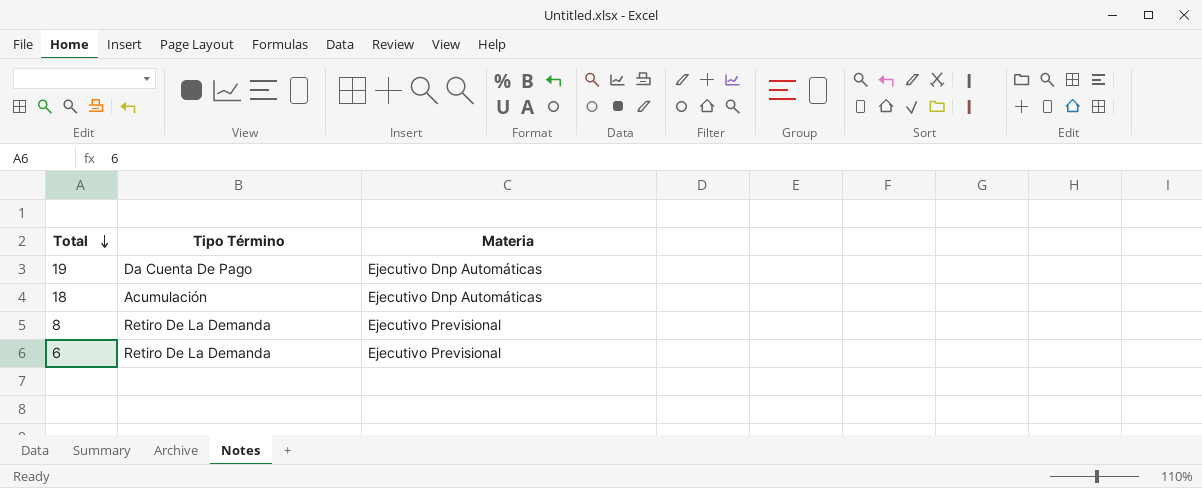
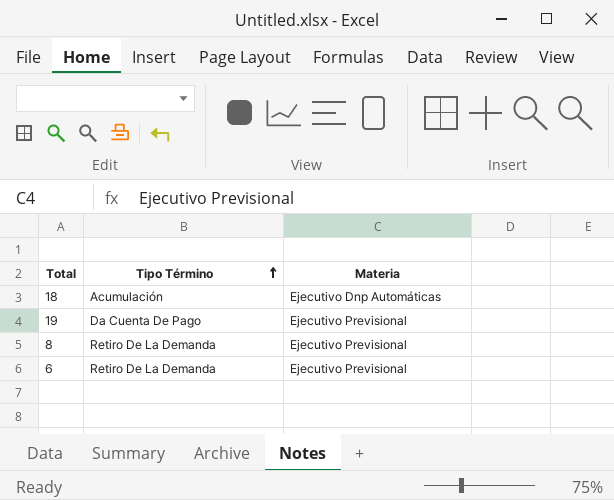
row order: Total descending -> Tipo Término ascending
19 | Materia: Ejecutivo Dnp Automáticas -> Ejecutivo Previsional

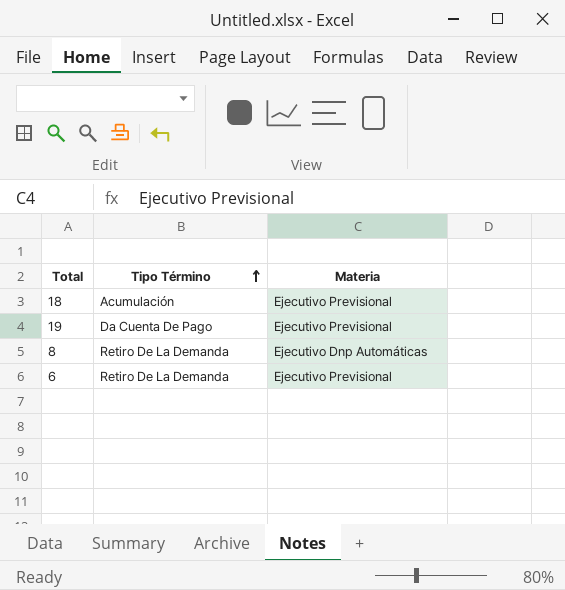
18 | Materia: Ejecutivo Dnp Automáticas -> Ejecutivo Previsional
8 | Materia: Ejecutivo Previsional -> Ejecutivo Dnp Automáticas

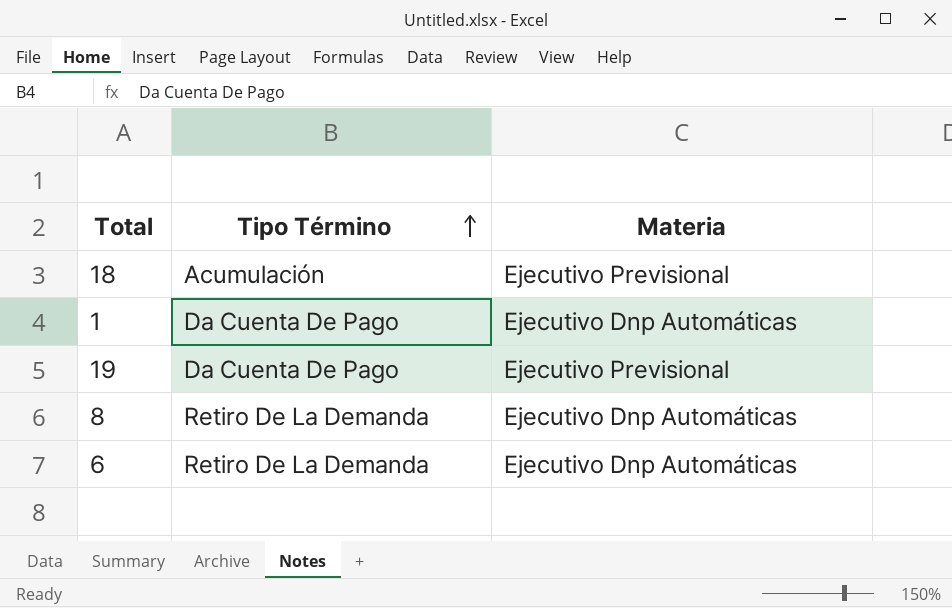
row 1: none -> Da Cuenta De Pago | Ejecutivo Dnp Automáticas
6 | Materia: Ejecutivo Previsional -> Ejecutivo Dnp Automáticas

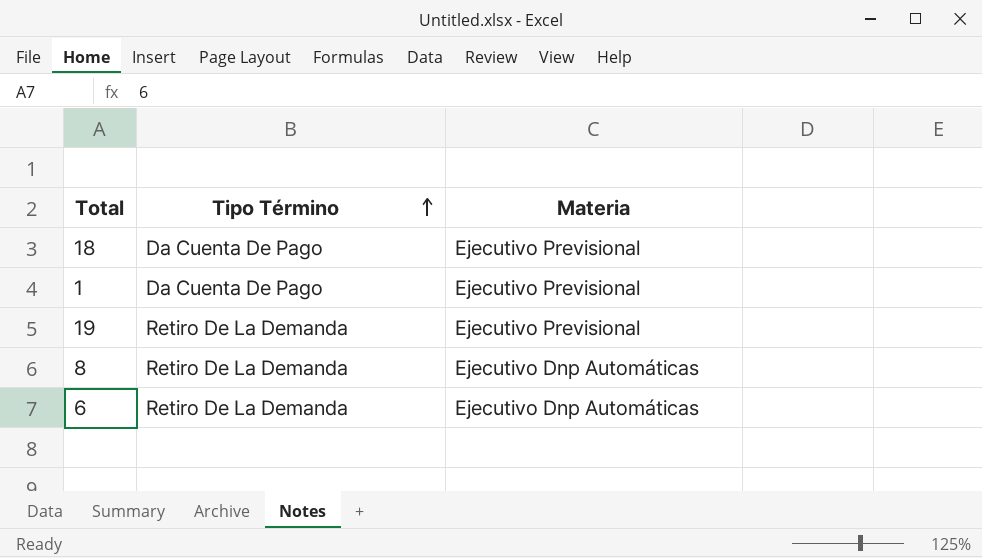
18 | Tipo Término: Acumulación -> Da Cuenta De Pago
1 | Materia: Ejecutivo Dnp Automáticas -> Ejecutivo Previsional
19 | Tipo Término: Da Cuenta De Pago -> Retiro De La Demanda

